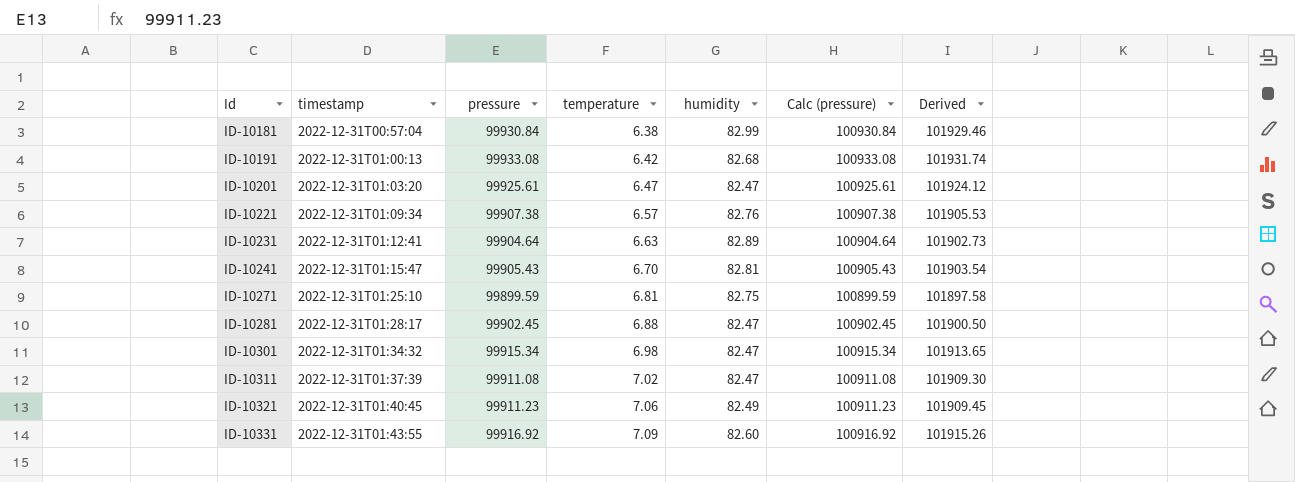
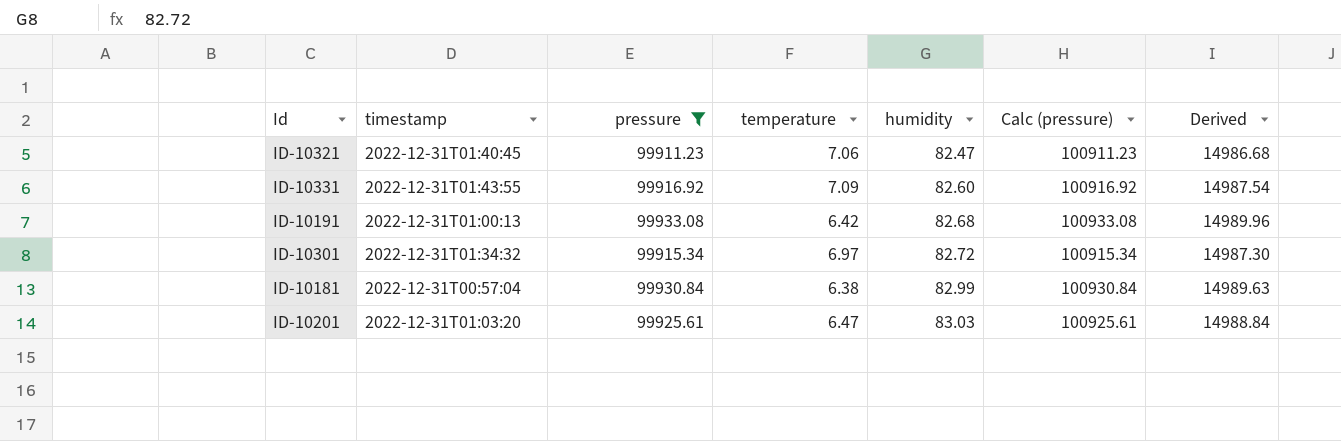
filter: none -> pressure >= 99911.23
row order: Id ascending -> humidity ascending
column Derived | formula: [pressure] * 1.02 -> [pressure] * 0.15
ID-10321 | humidity: 82.49 -> 82.47
ID-10301 | temperature: 6.98 -> 6.97
ID-10301 | humidity: 82.47 -> 82.72
ID-10201 | humidity: 82.47 -> 83.03

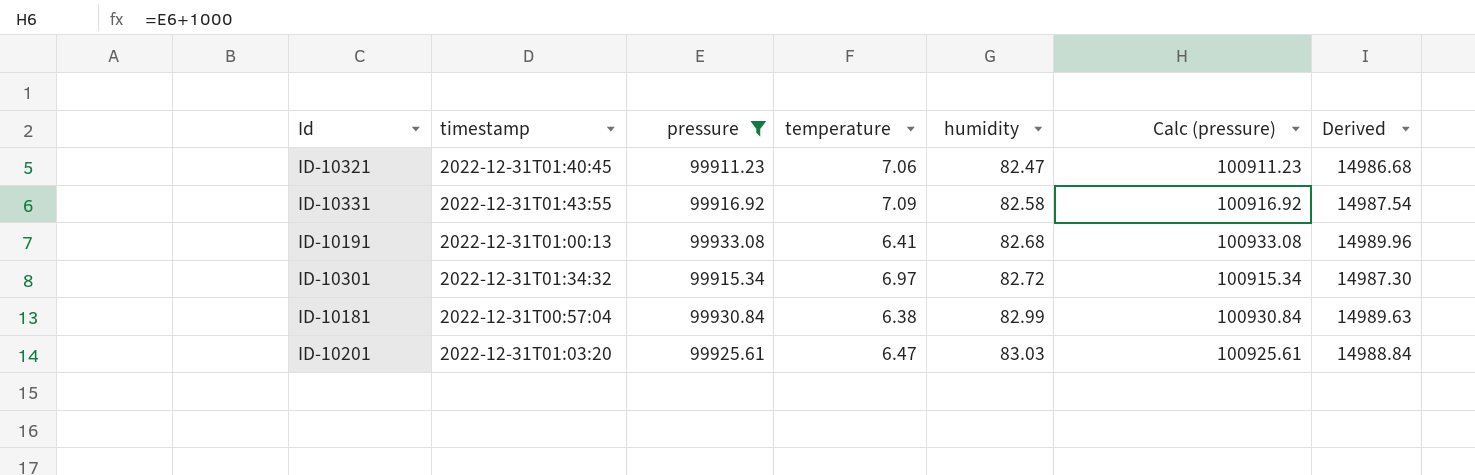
ID-10331 | humidity: 82.60 -> 82.58
ID-10191 | temperature: 6.42 -> 6.41

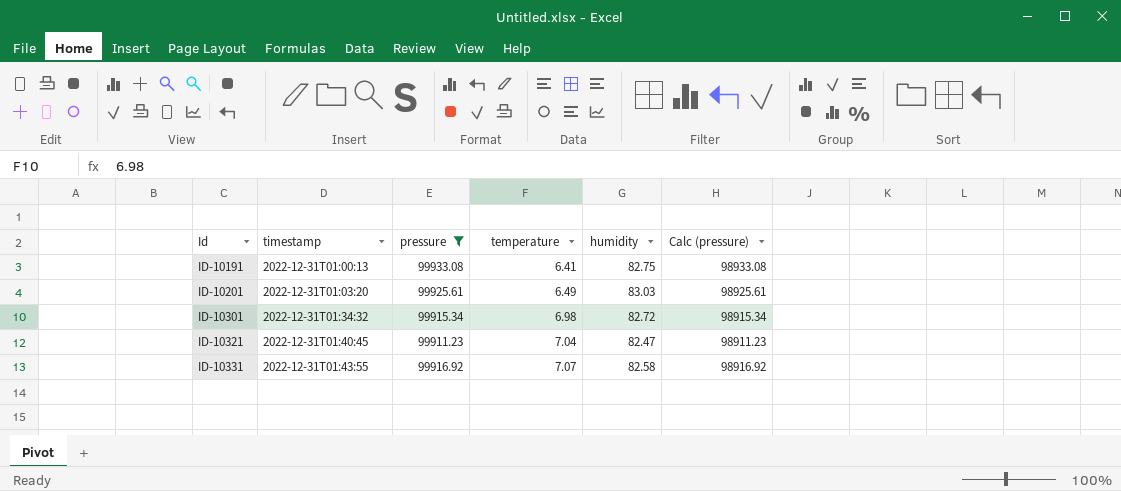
row order: humidity ascending -> Id ascending
column Derived | formula: [pressure] * 0.15 -> none
column Calc (pressure) | formula: [pressure] + 1000 -> [pressure] - 1000
row ID-10181: 2022-12-31T00:57:04 | 99930.84 | 6.38 | 82.99 | 100930.84 | 14989.63 -> none
ID-10191 | humidity: 82.68 -> 82.75
ID-10201 | temperature: 6.47 -> 6.49
ID-10301 | temperature: 6.97 -> 6.98
ID-10321 | temperature: 7.06 -> 7.04
ID-10331 | temperature: 7.09 -> 7.07

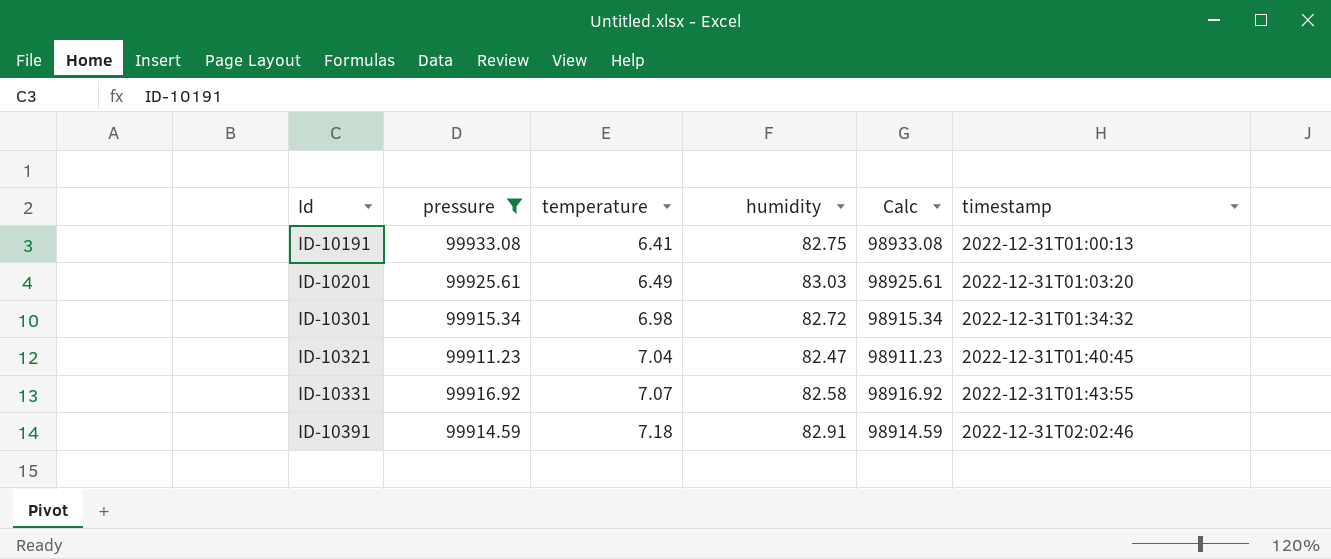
column name: Calc (pressure) -> Calc
column timestamp | position: 2 -> 6
row ID-10391: none -> 99914.59 | 7.18 | 82.91 | 98914.59 | 2022-12-31T02:02:46

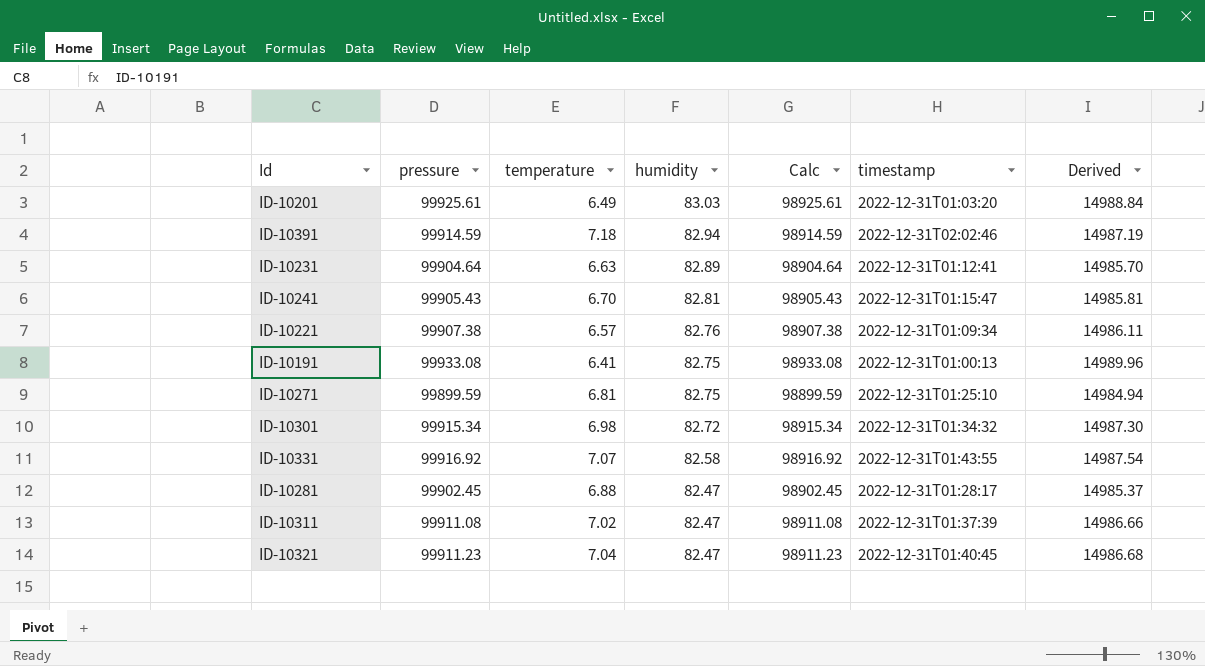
filter: pressure >= 99911.23 -> none
row order: Id ascending -> humidity descending
column Derived | formula: none -> [pressure] * 0.15
ID-10391 | humidity: 82.91 -> 82.94

